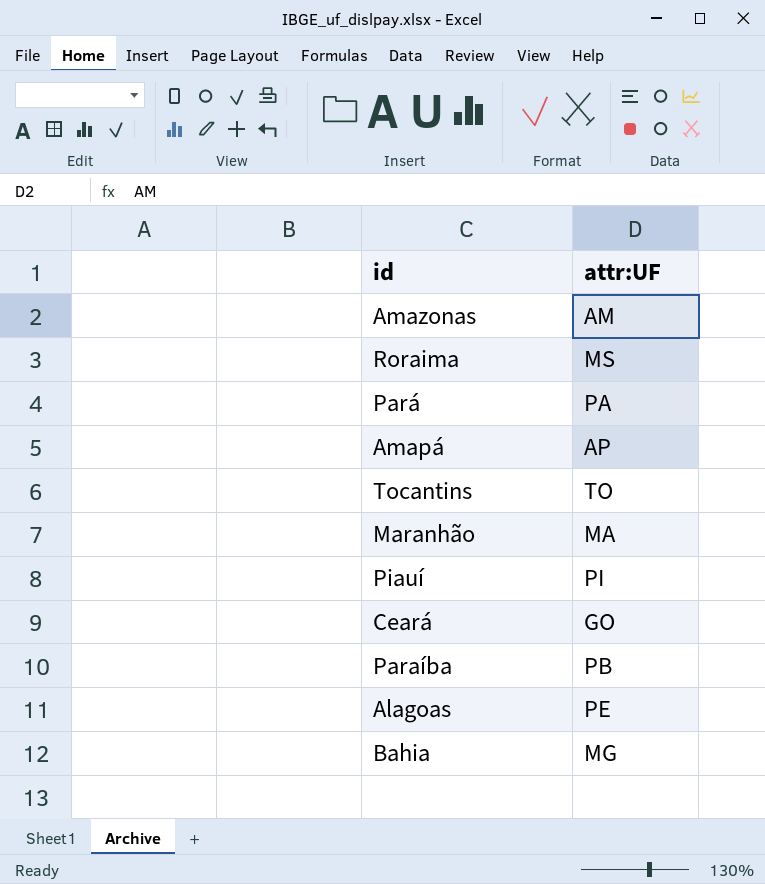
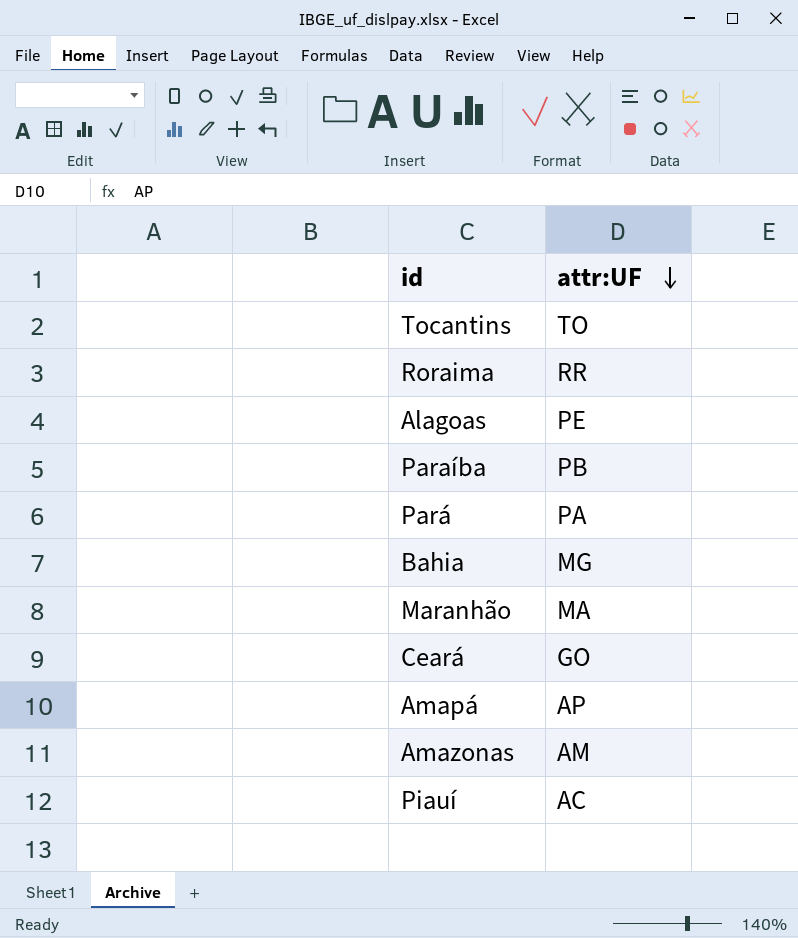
row order: none -> attr:UF descending
Roraima | attr:UF: MS -> RR
Piauí | attr:UF: PI -> AC

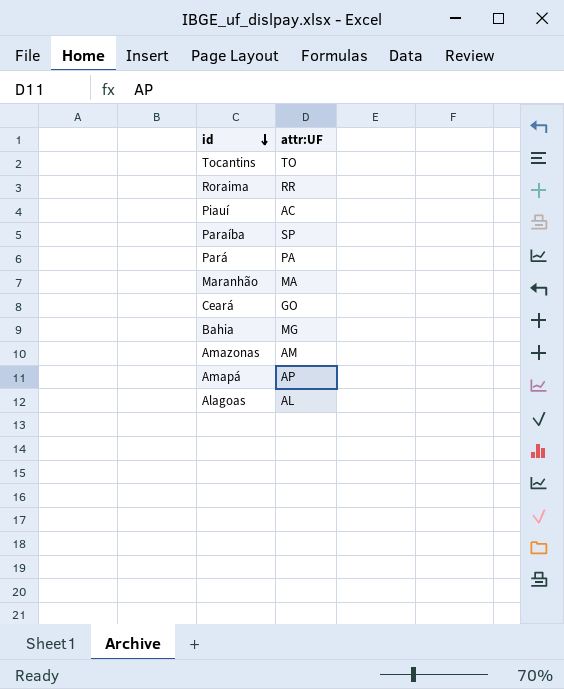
row order: attr:UF descending -> id descending
Paraíba | attr:UF: PB -> SP
Alagoas | attr:UF: PE -> AL

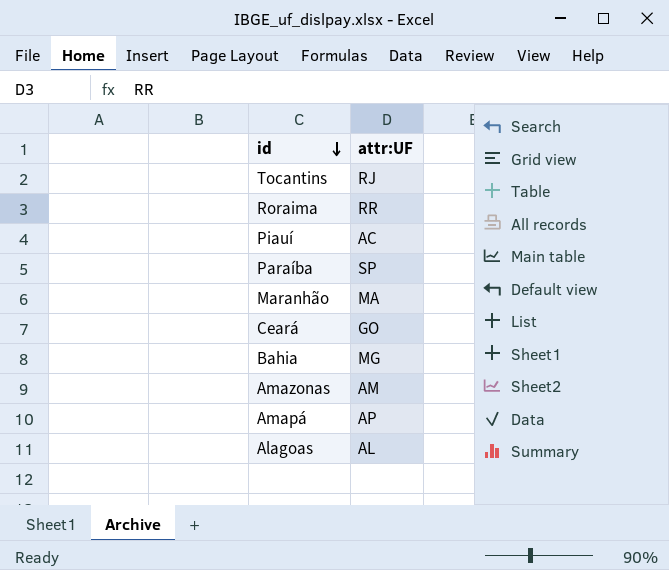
row Pará: PA -> none
Tocantins | attr:UF: TO -> RJ

